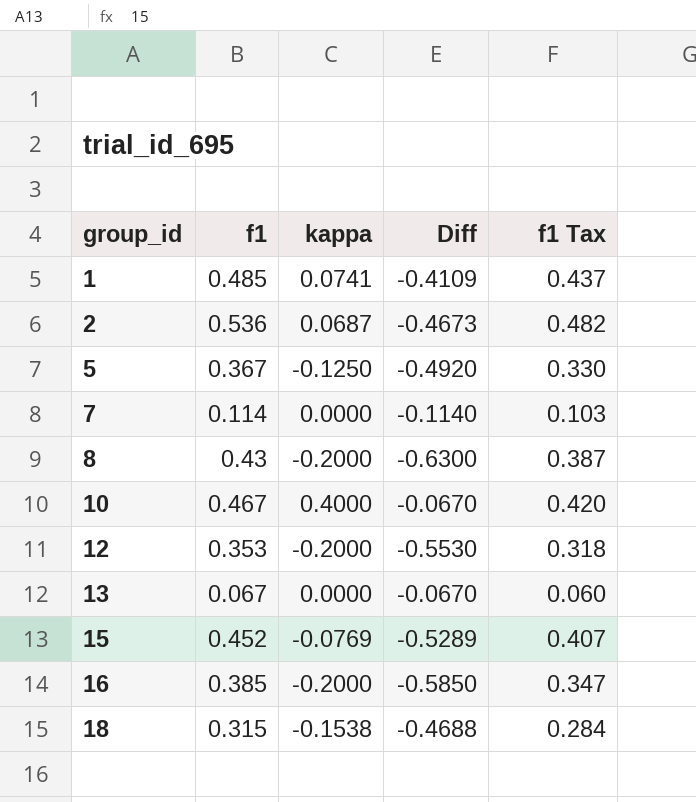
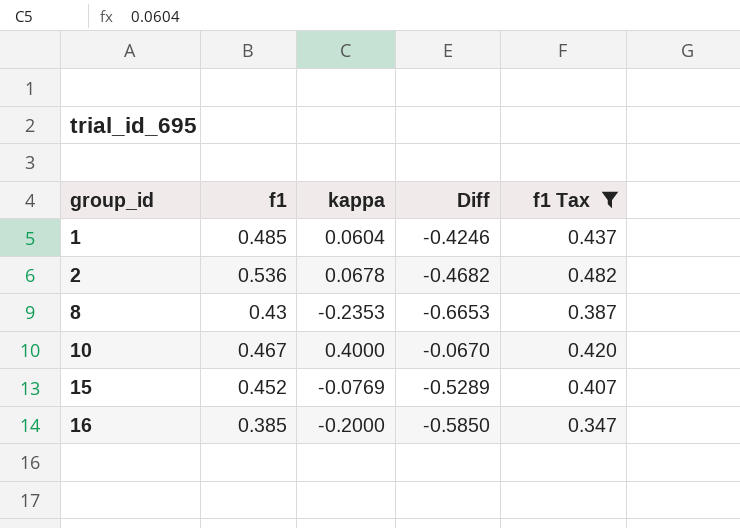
filter: none -> f1 Tax >= 0.347
1 | kappa: 0.0741 -> 0.0604
1 | Diff: -0.4109 -> -0.4246
2 | kappa: 0.0687 -> 0.0678
2 | Diff: -0.4673 -> -0.4682
8 | kappa: -0.2000 -> -0.2353
8 | Diff: -0.6300 -> -0.6653

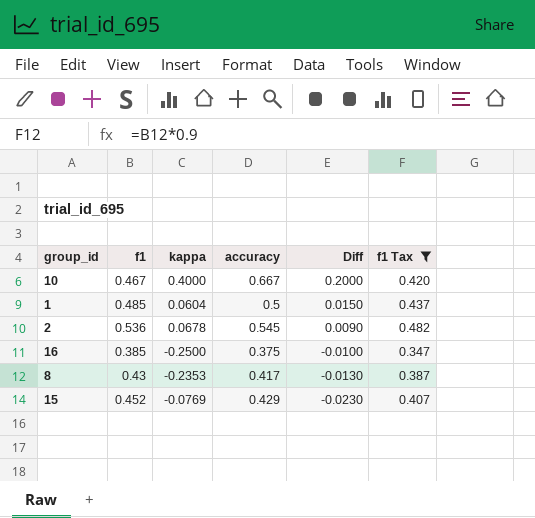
row order: group_id ascending -> Diff descending
column accuracy | position: none -> 4
column Diff | formula: [kappa] - [f1] -> [accuracy] - [f1]
16 | kappa: -0.2000 -> -0.2500

